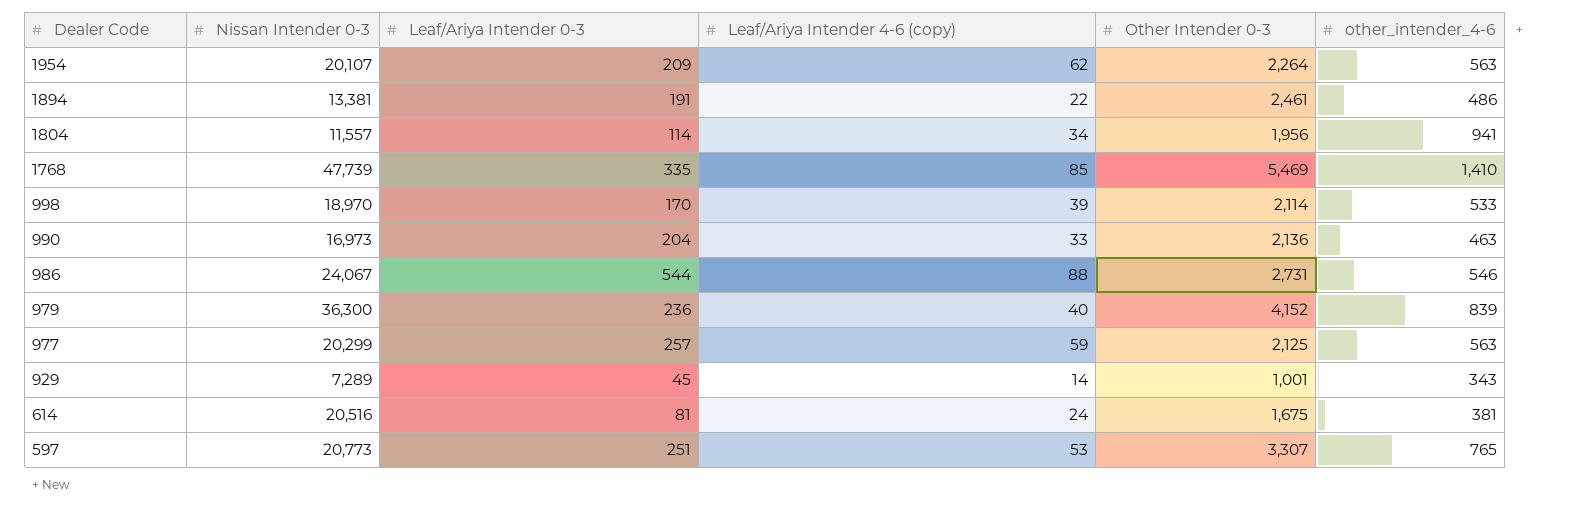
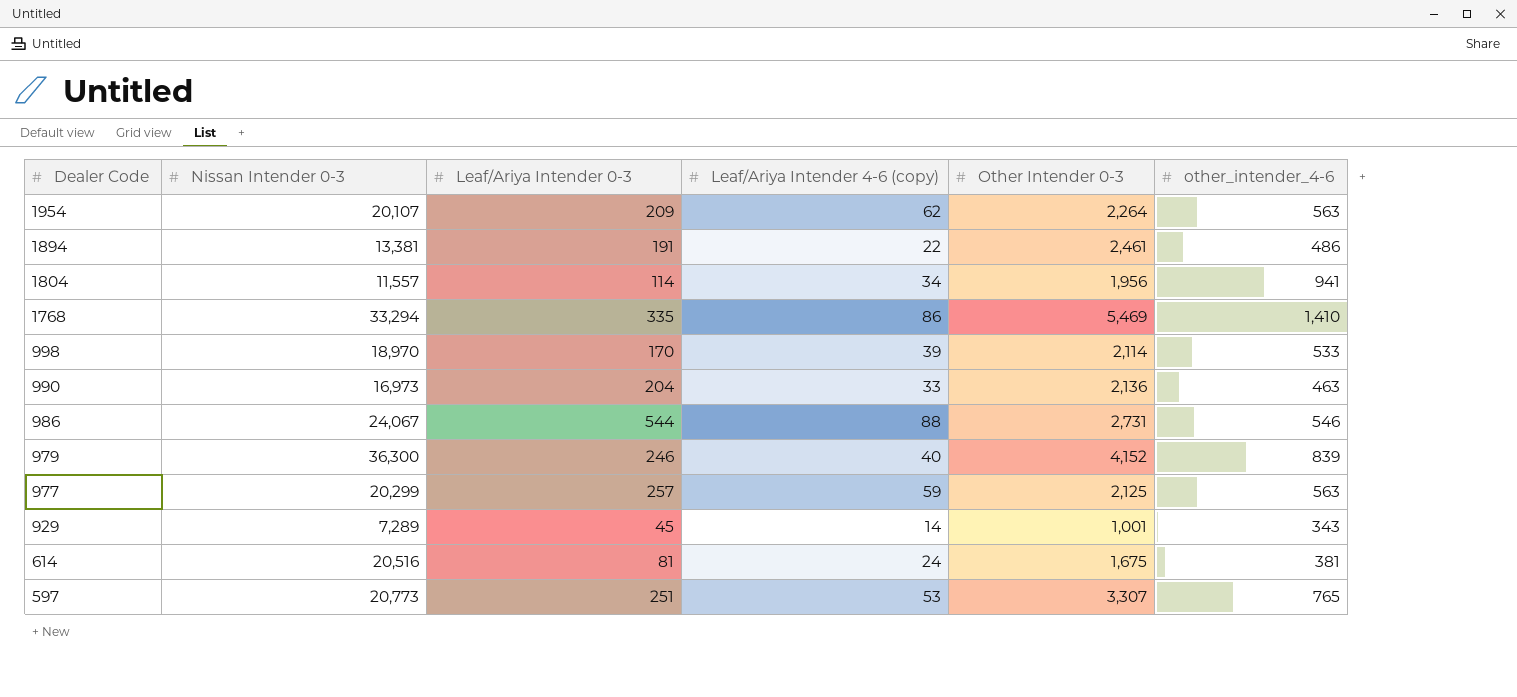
1768 | Nissan Intender 0-3: 47,739 -> 33,294
1768 | Leaf/Ariya Intender 4-6 (copy): 85 -> 86
979 | Leaf/Ariya Intender 0-3: 236 -> 246

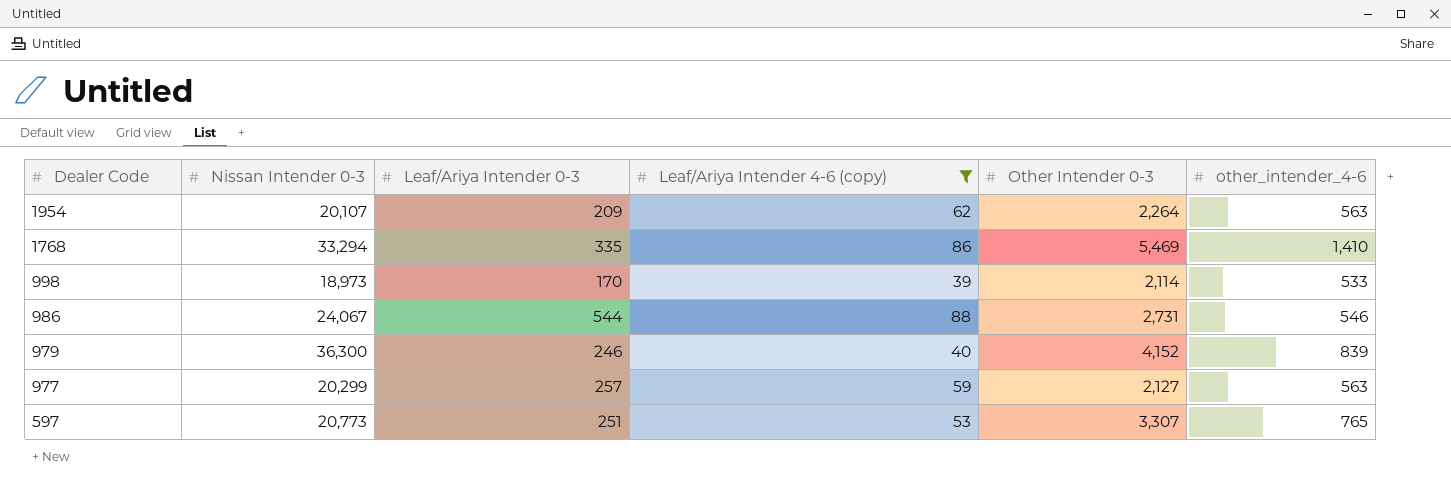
filter: none -> Leaf/Ariya Intender 4-6 (copy) >= 39
998 | Nissan Intender 0-3: 18,970 -> 18,973
977 | Other Intender 0-3: 2,125 -> 2,127

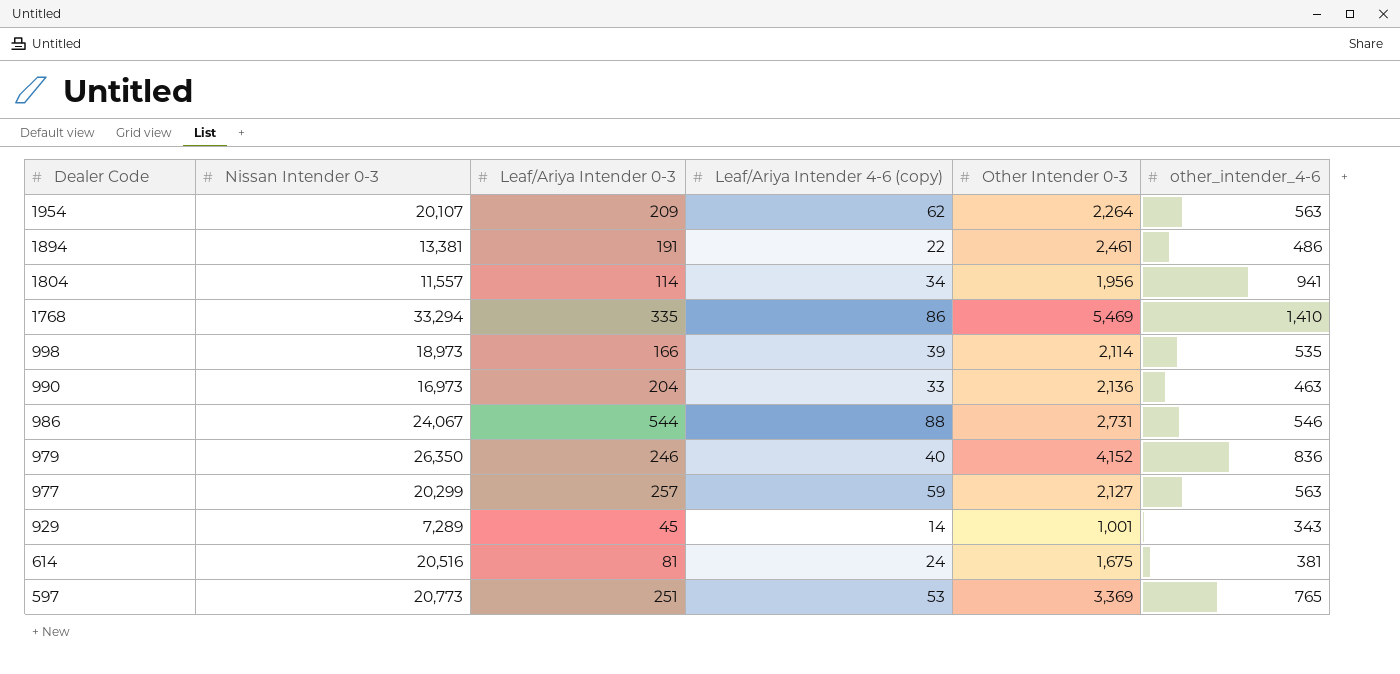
filter: Leaf/Ariya Intender 4-6 (copy) >= 39 -> none
998 | Leaf/Ariya Intender 0-3: 170 -> 166
998 | other_intender_4-6: 533 -> 535
979 | Nissan Intender 0-3: 36,300 -> 26,350
979 | other_intender_4-6: 839 -> 836
597 | Other Intender 0-3: 3,307 -> 3,369

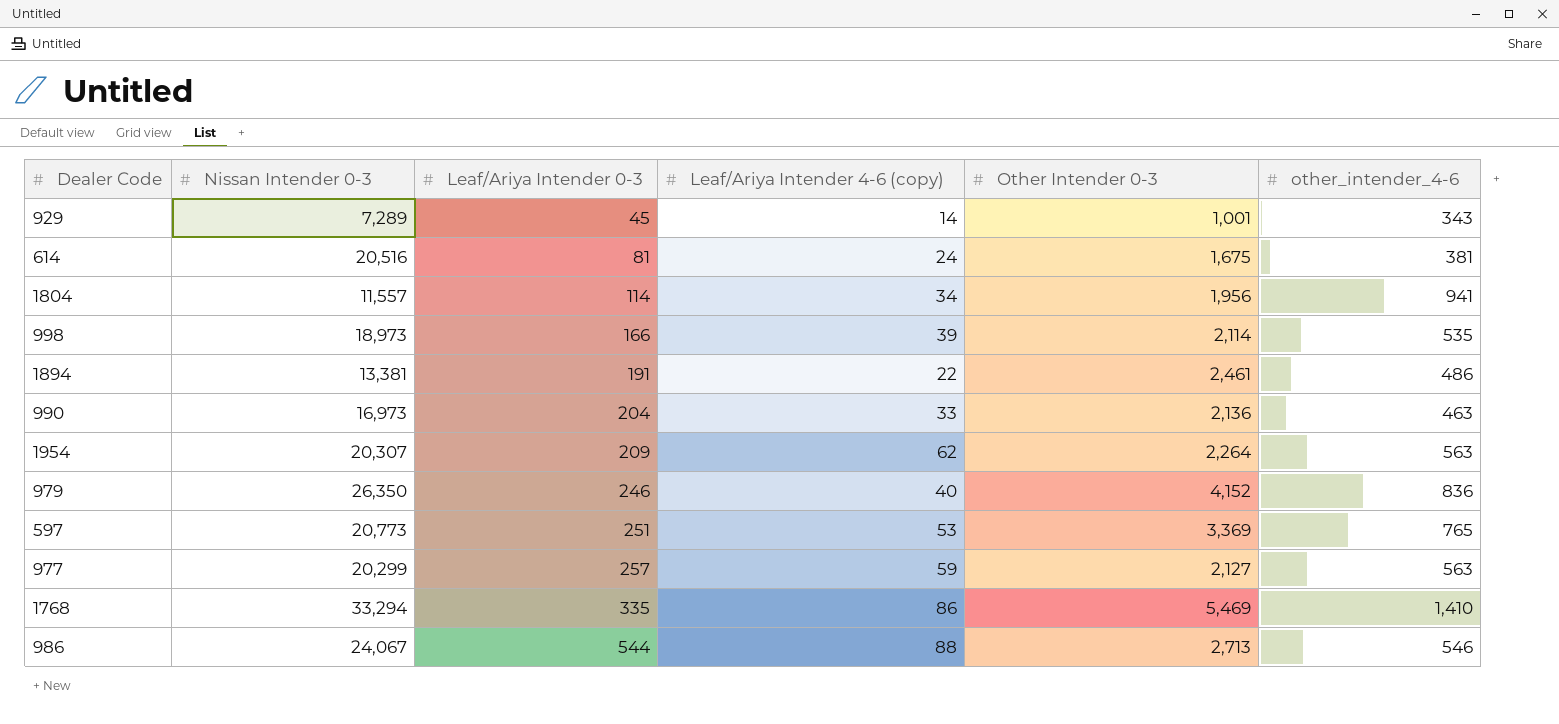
row order: Dealer Code descending -> Leaf/Ariya Intender 0-3 ascending
1954 | Nissan Intender 0-3: 20,107 -> 20,307
986 | Other Intender 0-3: 2,731 -> 2,713

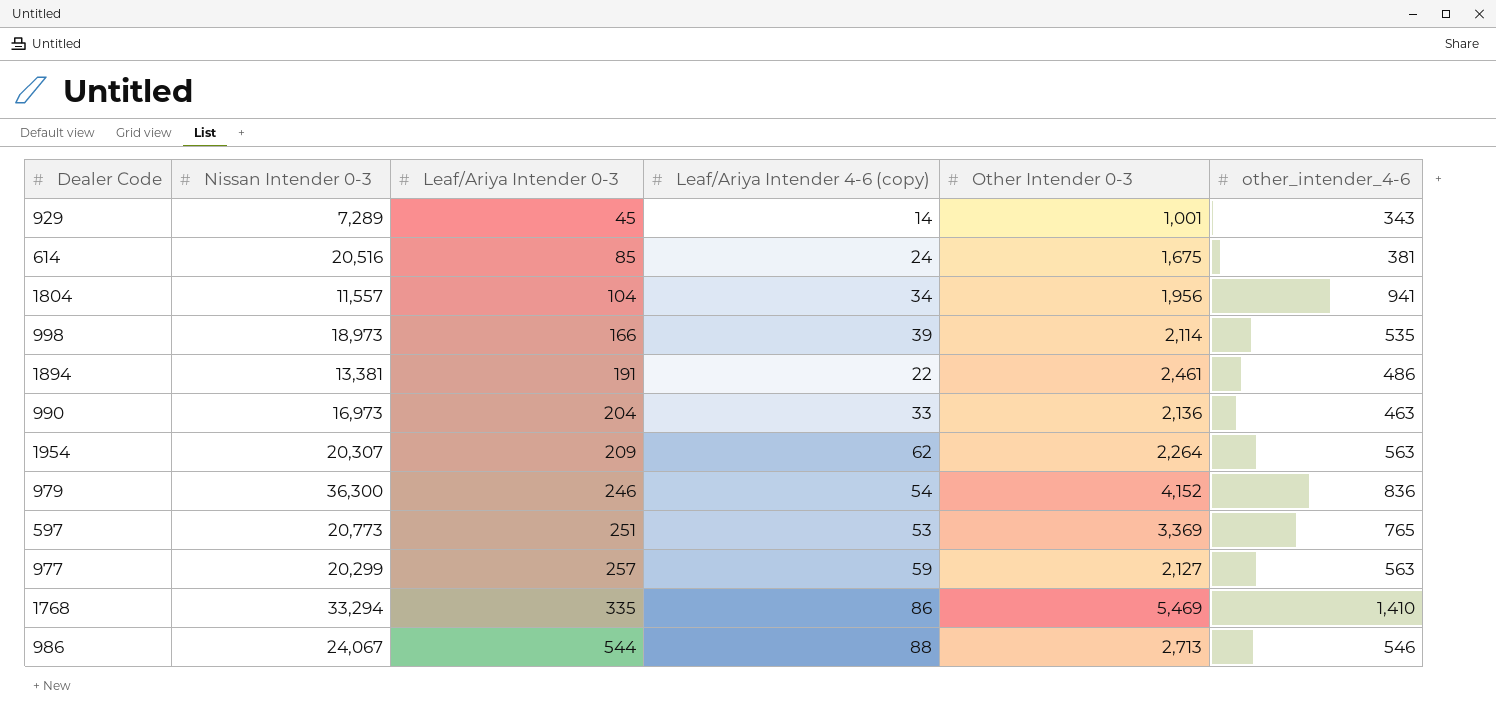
614 | Leaf/Ariya Intender 0-3: 81 -> 85
1804 | Leaf/Ariya Intender 0-3: 114 -> 104
979 | Nissan Intender 0-3: 26,350 -> 36,300
979 | Leaf/Ariya Intender 4-6 (copy): 40 -> 54

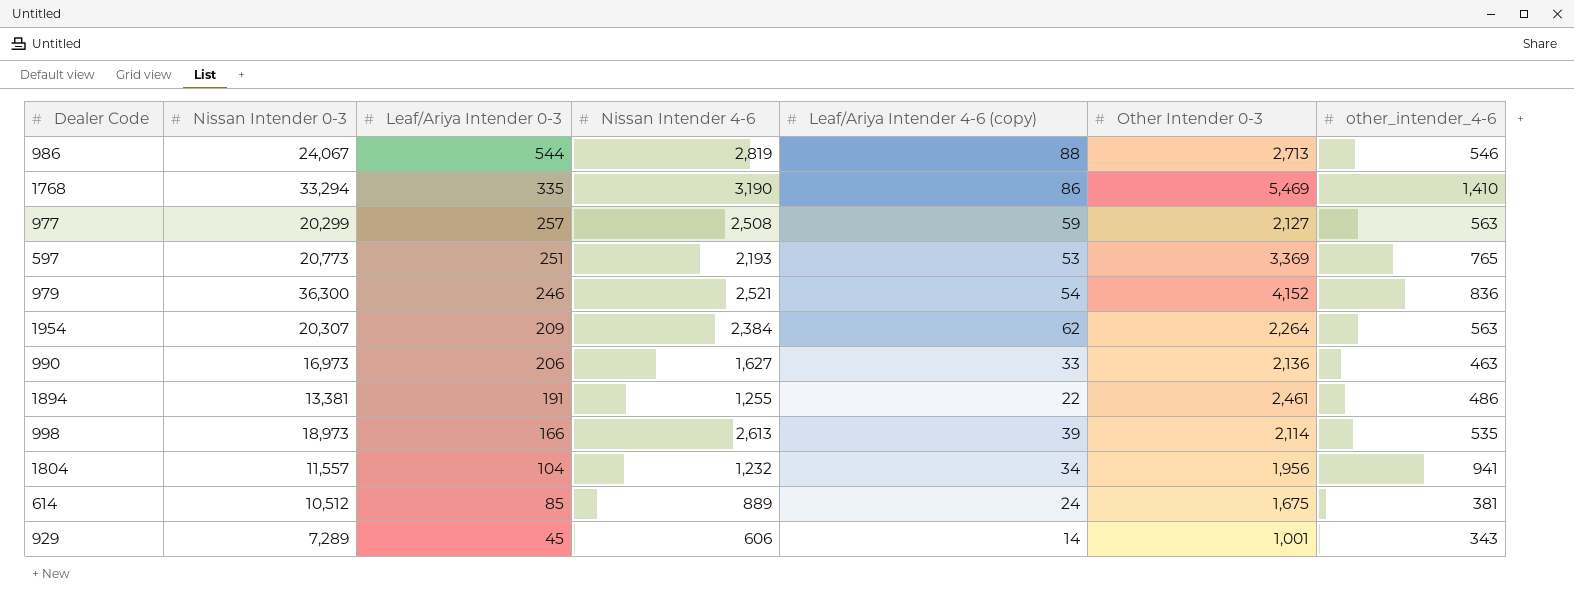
row order: Leaf/Ariya Intender 0-3 ascending -> Leaf/Ariya Intender 0-3 descending
column Nissan Intender 4-6 | position: none -> 4
990 | Leaf/Ariya Intender 0-3: 204 -> 206
614 | Nissan Intender 0-3: 20,516 -> 10,512

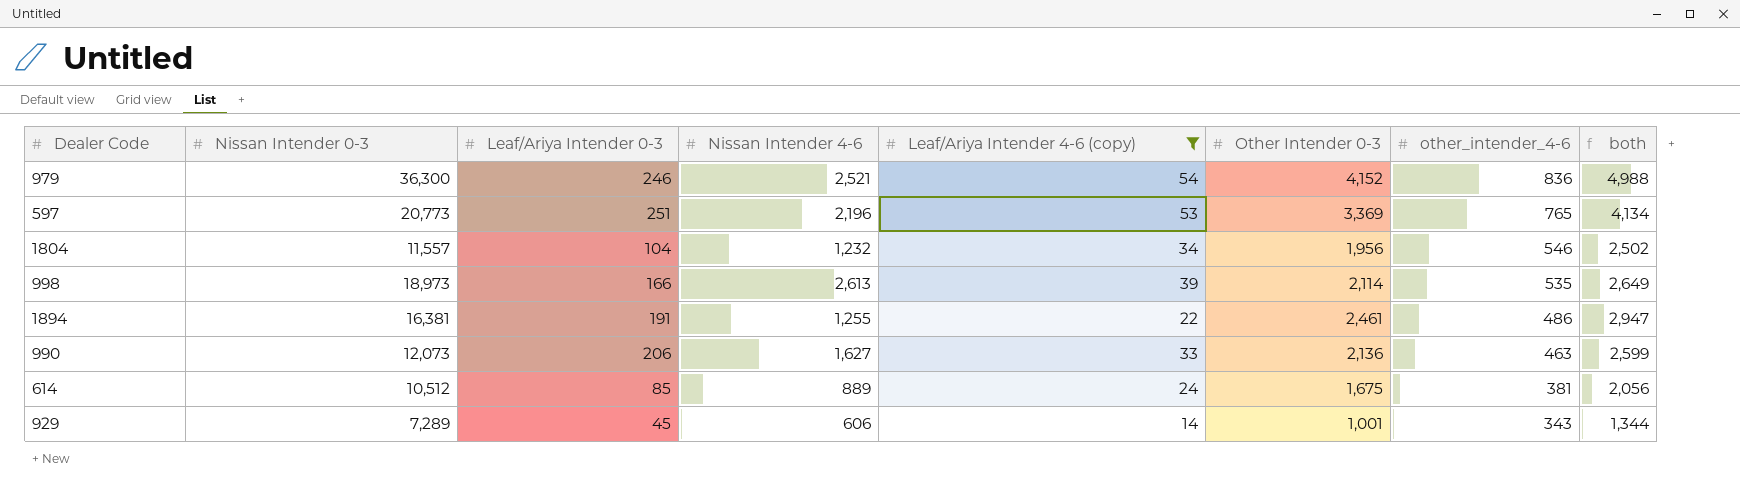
filter: none -> Leaf/Ariya Intender 4-6 (copy) <= 54
row order: Leaf/Ariya Intender 0-3 descending -> other_intender_4-6 descending
column both | formula: none -> [Other Intender 0-3] + [other_intender_4-6]
597 | Nissan Intender 4-6: 2,193 -> 2,196
1804 | other_intender_4-6: 941 -> 546
1894 | Nissan Intender 0-3: 13,381 -> 16,381
990 | Nissan Intender 0-3: 16,973 -> 12,073

